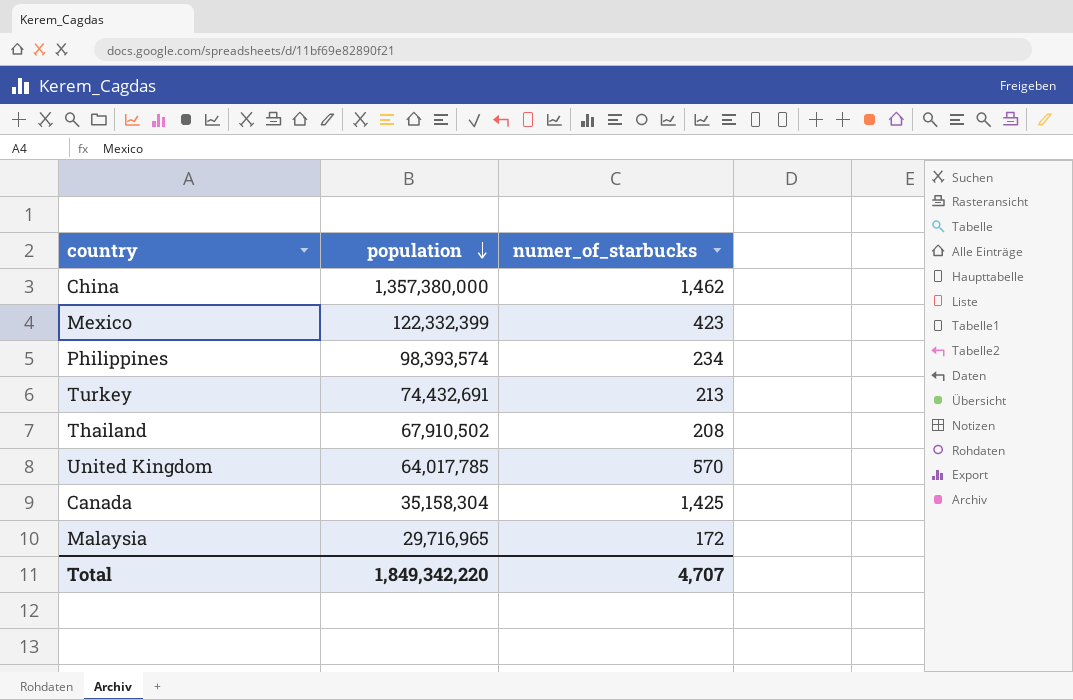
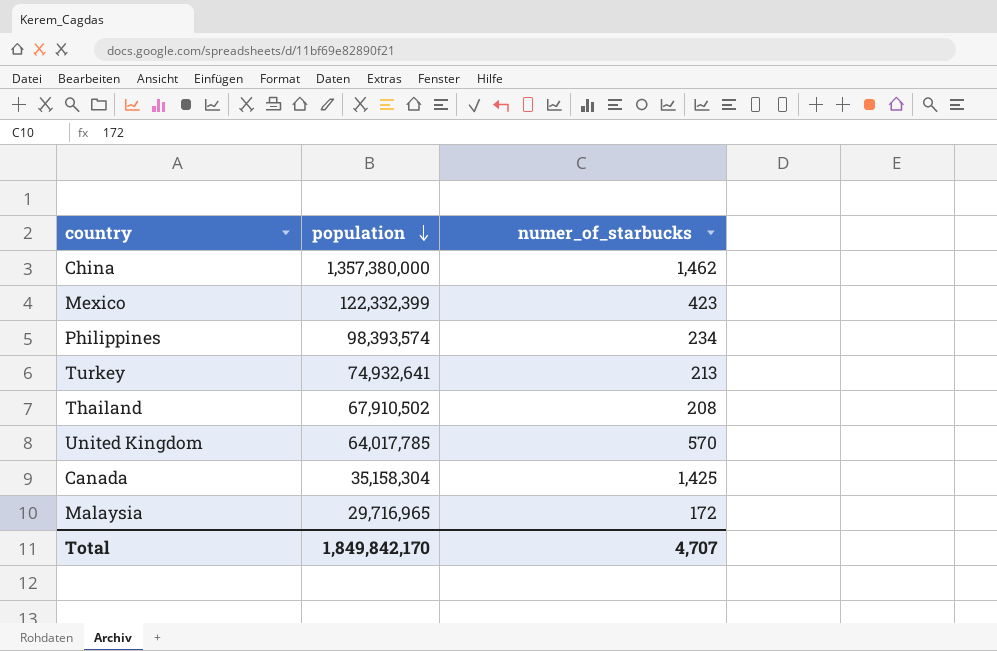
Turkey | population: 74,432,691 -> 74,932,641
Total | population: 1,849,342,220 -> 1,849,842,170

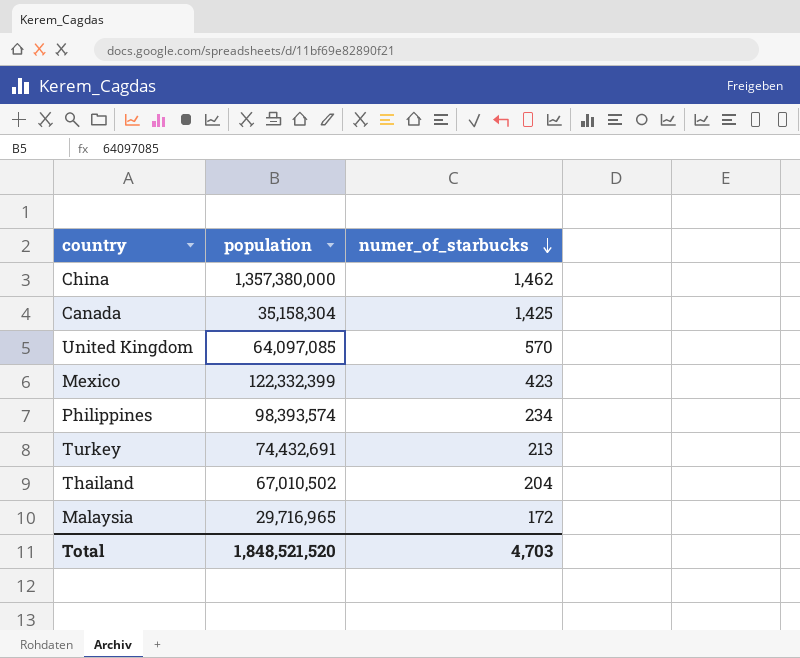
row order: population descending -> numer_of_starbucks descending
United Kingdom | population: 64,017,785 -> 64,097,085
Turkey | population: 74,932,641 -> 74,432,691
Thailand | population: 67,910,502 -> 67,010,502
Thailand | numer_of_starbucks: 208 -> 204
Total | population: 1,849,842,170 -> 1,848,521,520
Total | numer_of_starbucks: 4,707 -> 4,703

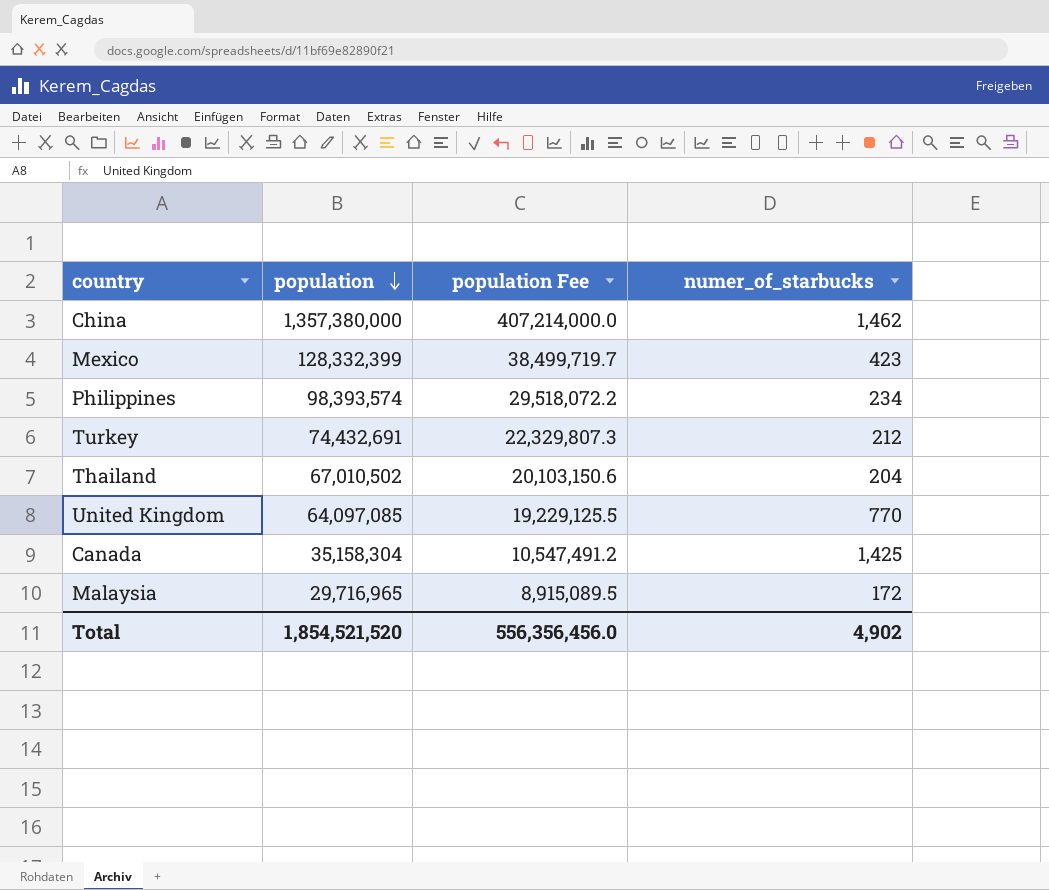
row order: numer_of_starbucks descending -> population descending
column population Fee | formula: none -> [population] * 0.3
Mexico | population: 122,332,399 -> 128,332,399
Turkey | numer_of_starbucks: 213 -> 212
United Kingdom | numer_of_starbucks: 570 -> 770
Total | population: 1,848,521,520 -> 1,854,521,520
Total | numer_of_starbucks: 4,703 -> 4,902

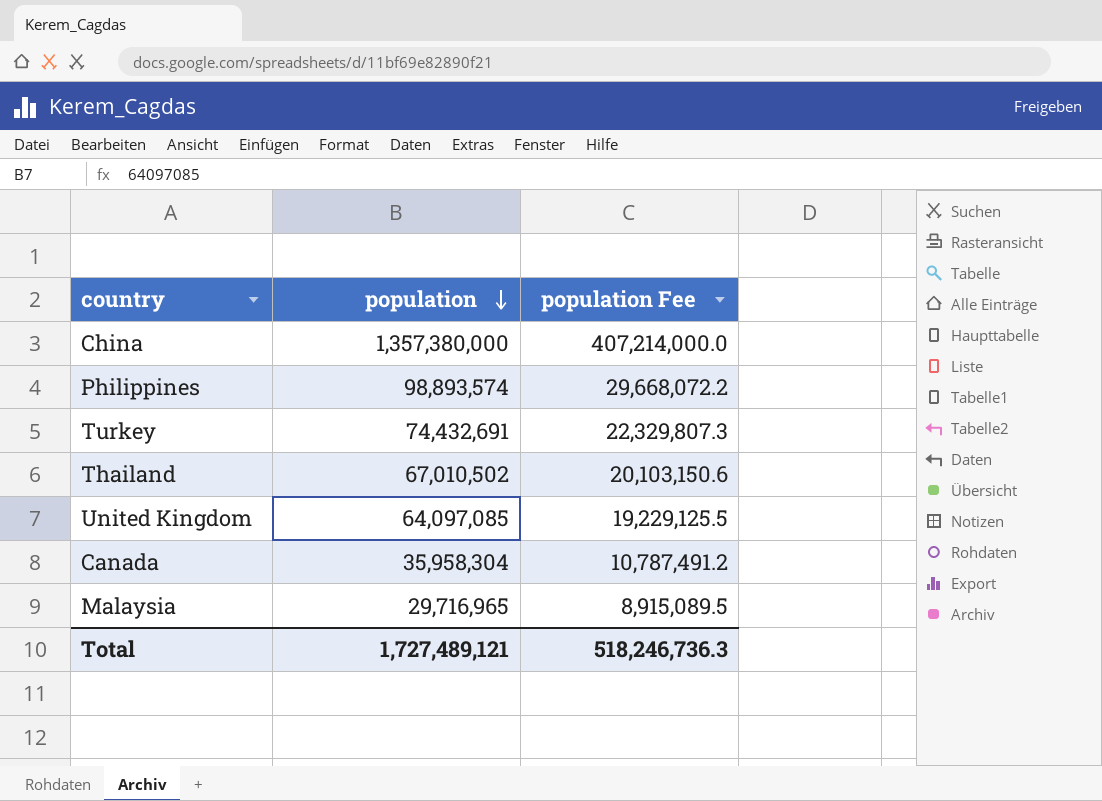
column numer_of_starbucks | position: 4 -> none
row Mexico: 128,332,399 | 38,499,719.7 | 423 -> none
Philippines | population: 98,393,574 -> 98,893,574
Philippines | population Fee: 29,518,072.2 -> 29,668,072.2
Canada | population: 35,158,304 -> 35,958,304
Canada | population Fee: 10,547,491.2 -> 10,787,491.2
Total | population: 1,854,521,520 -> 1,727,489,121
Total | population Fee: 556,356,456.0 -> 518,246,736.3

